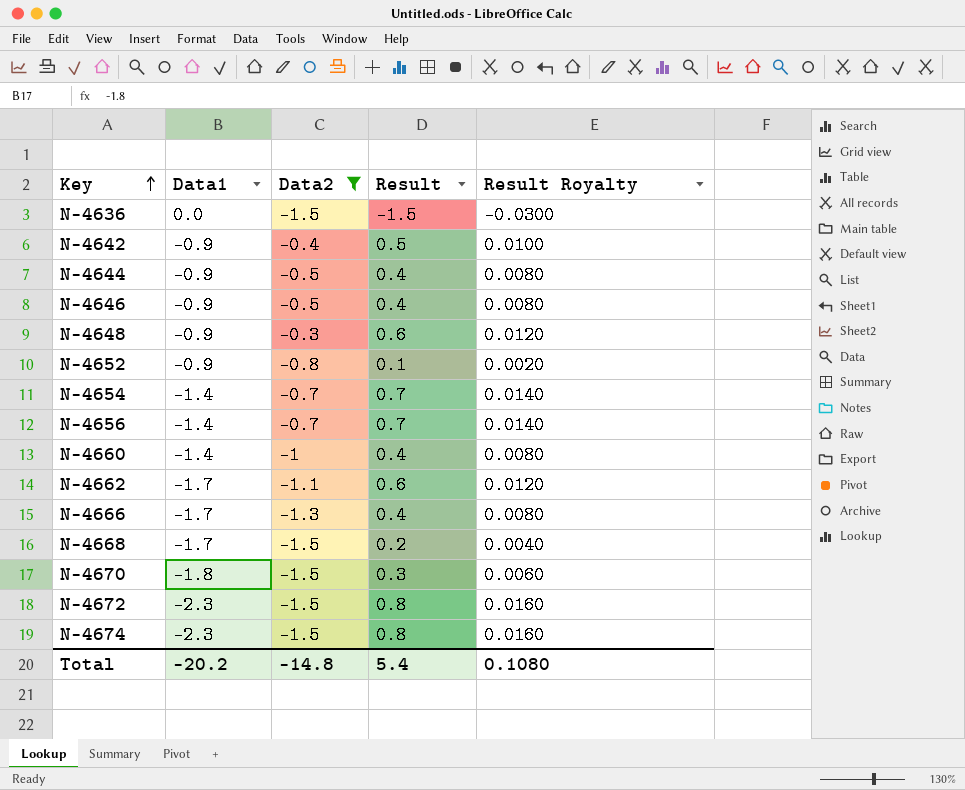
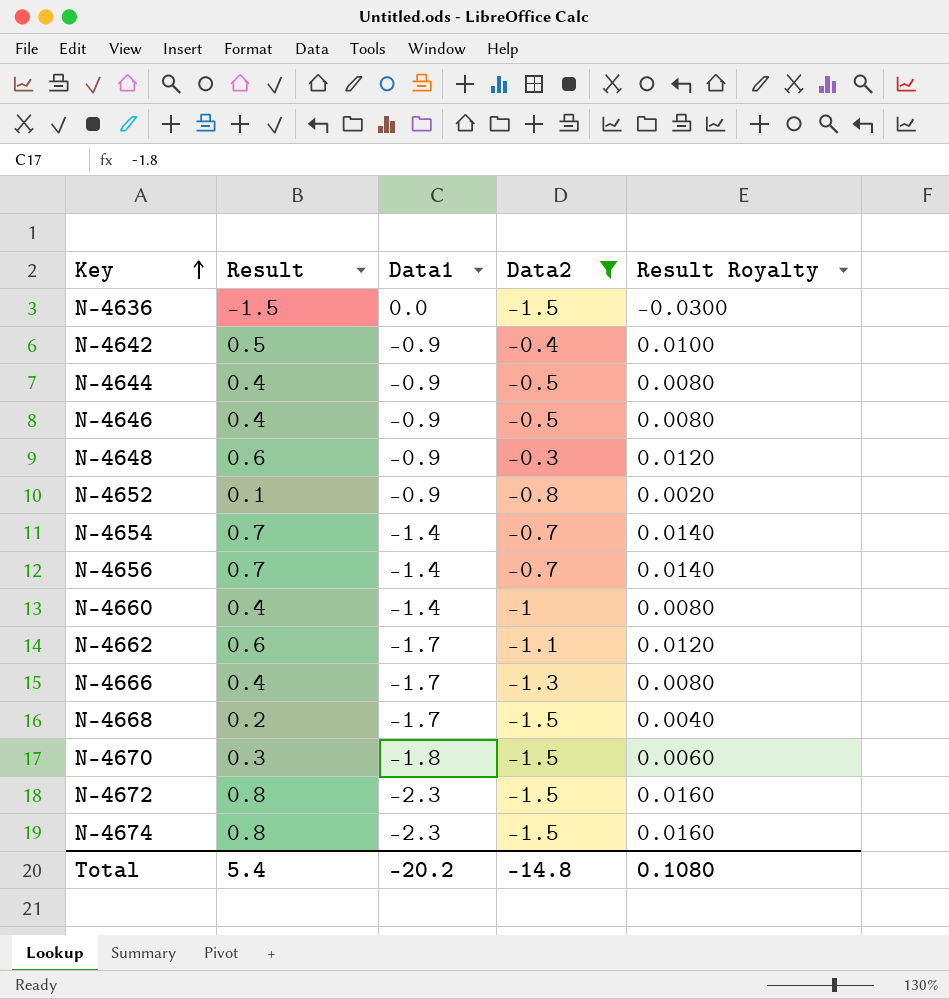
column Result | position: 4 -> 2

